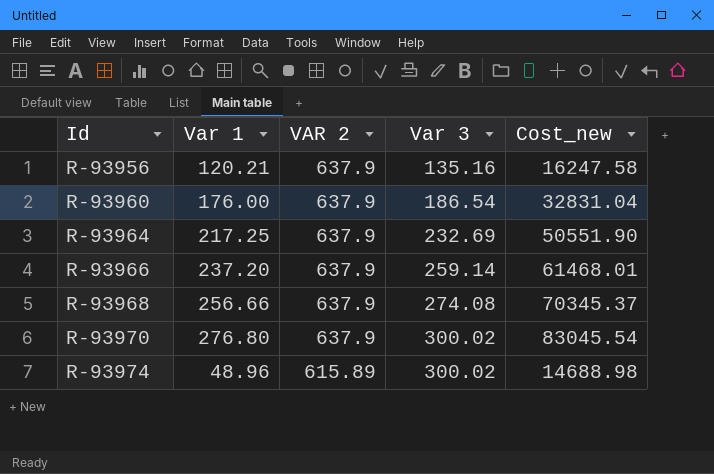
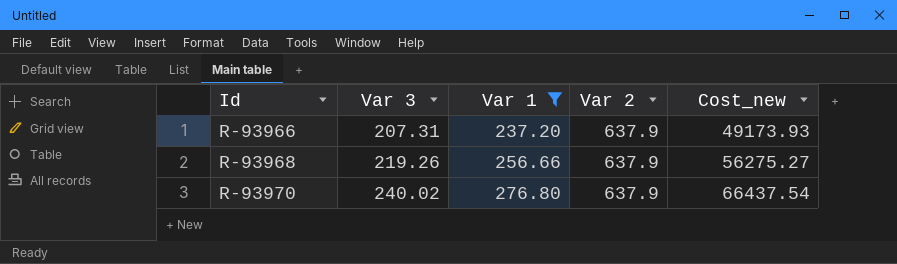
filter: none -> Var 1 >= 237.20
column Var 3 | position: 4 -> 2
column name: VAR 2 -> Var 2
R-93966 | Var 3: 259.14 -> 207.31
R-93966 | Cost_new: 61468.01 -> 49173.93
R-93968 | Var 3: 274.08 -> 219.26
R-93968 | Cost_new: 70345.37 -> 56275.27
R-93970 | Var 3: 300.02 -> 240.02
R-93970 | Cost_new: 83045.54 -> 66437.54

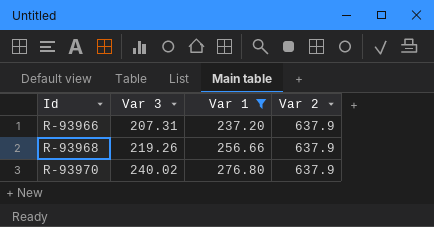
column Cost_new | formula: [Var 3] * [Var 1] -> none

